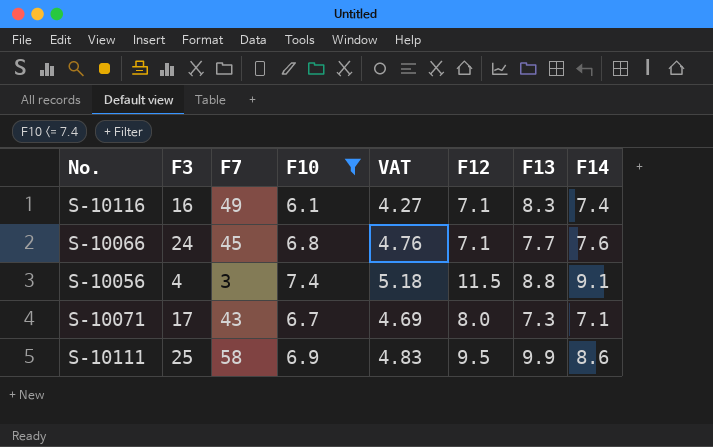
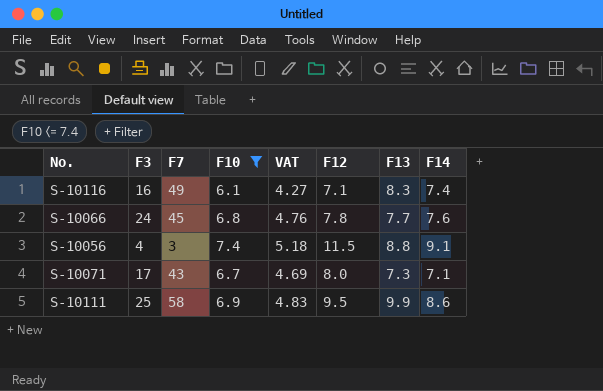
S-10066 | F12: 7.1 -> 7.8

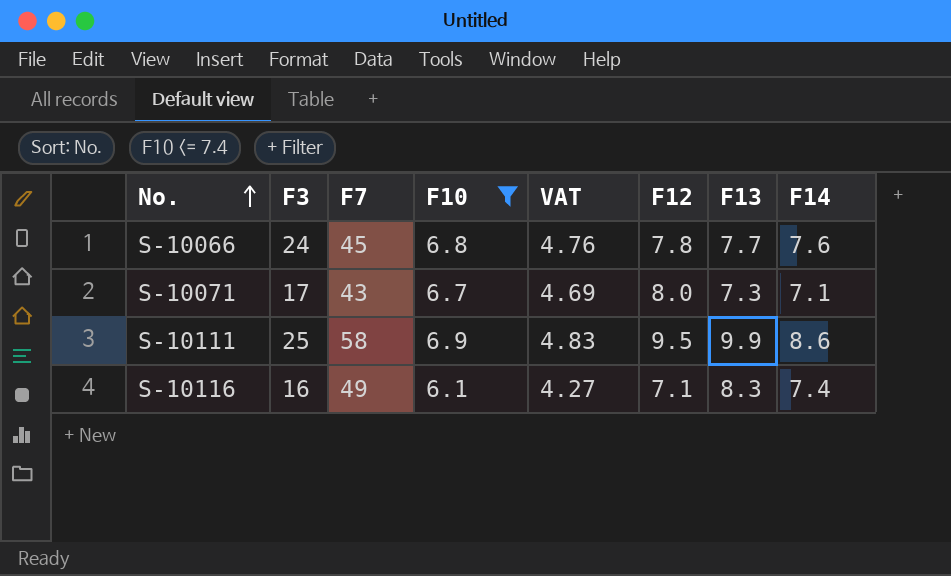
row order: none -> No. ascending
row S-10056: 4 | 3 | 7.4 | 5.18 | 11.5 | 8.8 | 9.1 -> none

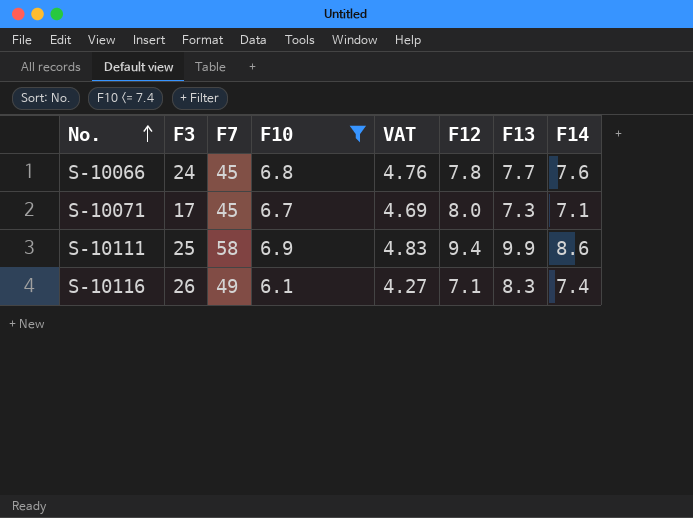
S-10071 | F7: 43 -> 45
S-10111 | F12: 9.5 -> 9.4
S-10116 | F3: 16 -> 26

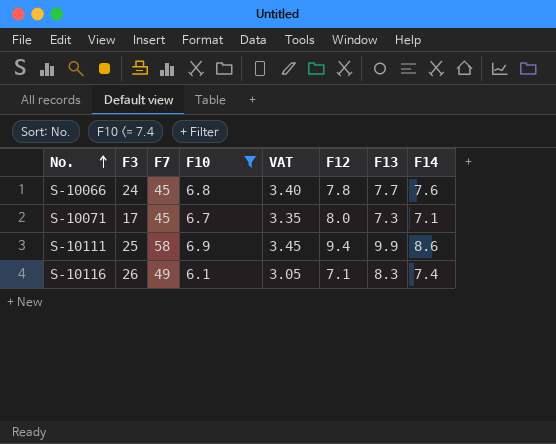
column VAT | formula: [F10] * 0.7 -> [F10] * 0.5

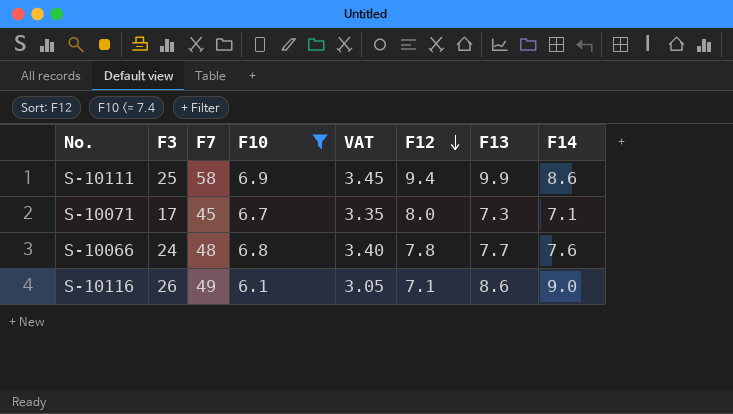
row order: No. ascending -> F12 descending
S-10066 | F7: 45 -> 48
S-10116 | F13: 8.3 -> 8.6
S-10116 | F14: 7.4 -> 9.0

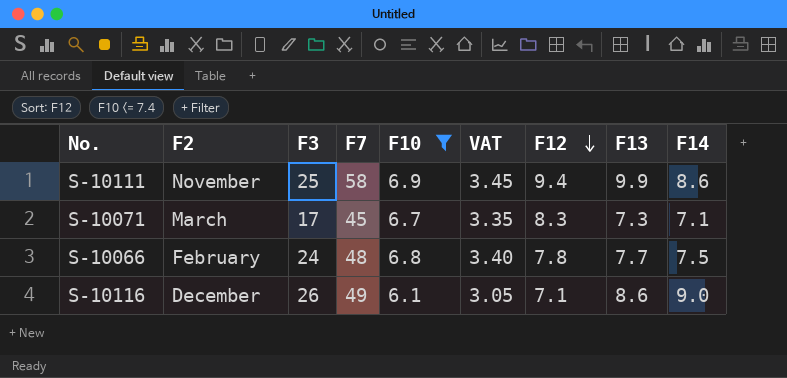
column F2 | position: none -> 2
S-10071 | F12: 8.0 -> 8.3
S-10066 | F14: 7.6 -> 7.5

